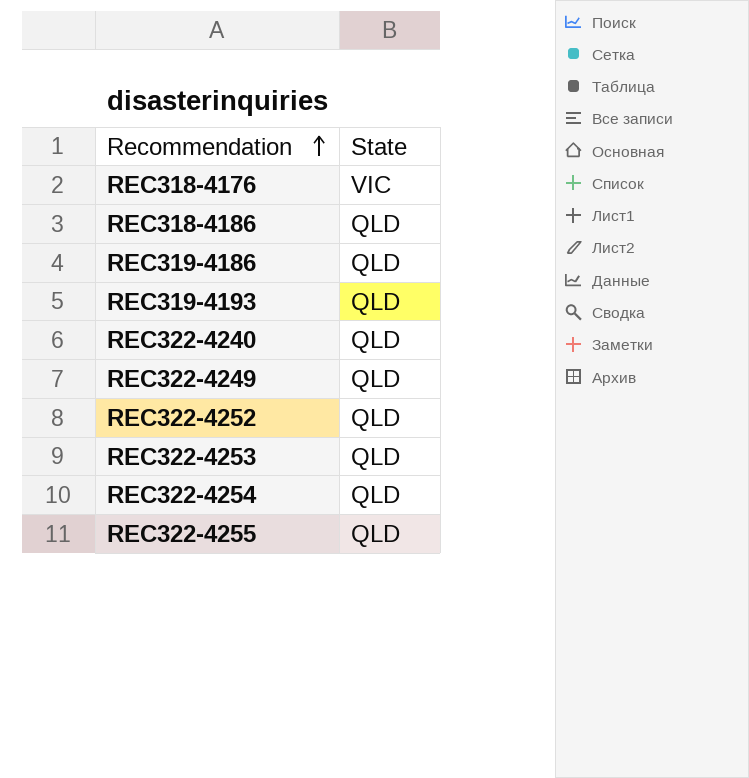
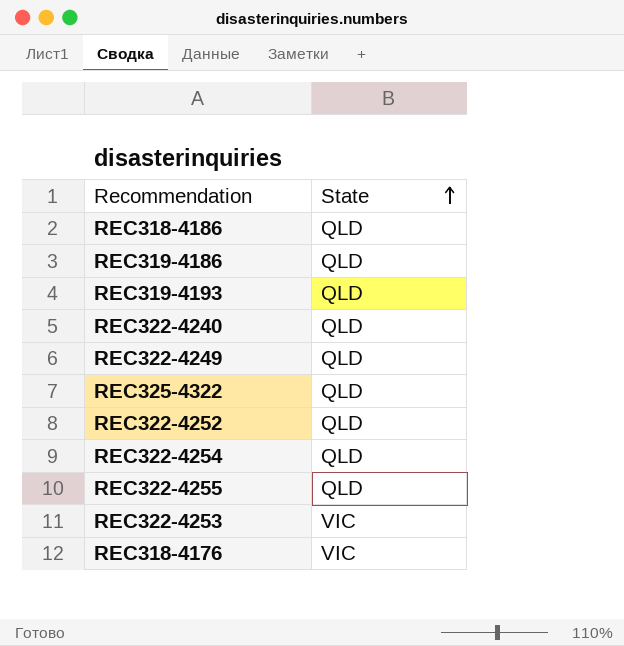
row order: Recommendation ascending -> State ascending
row REC325-4322: none -> QLD
REC322-4253 | State: QLD -> VIC

